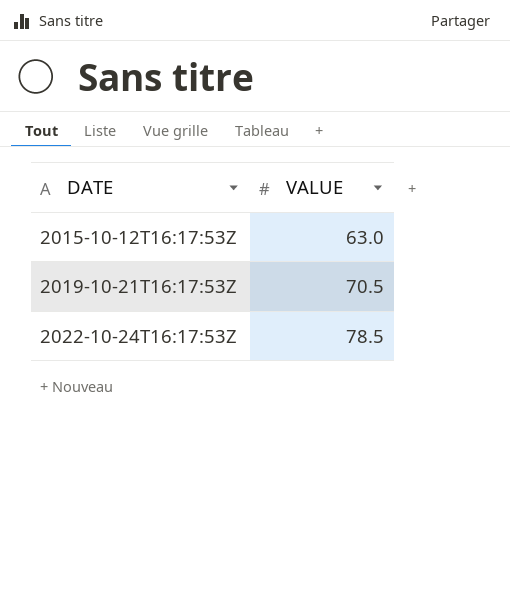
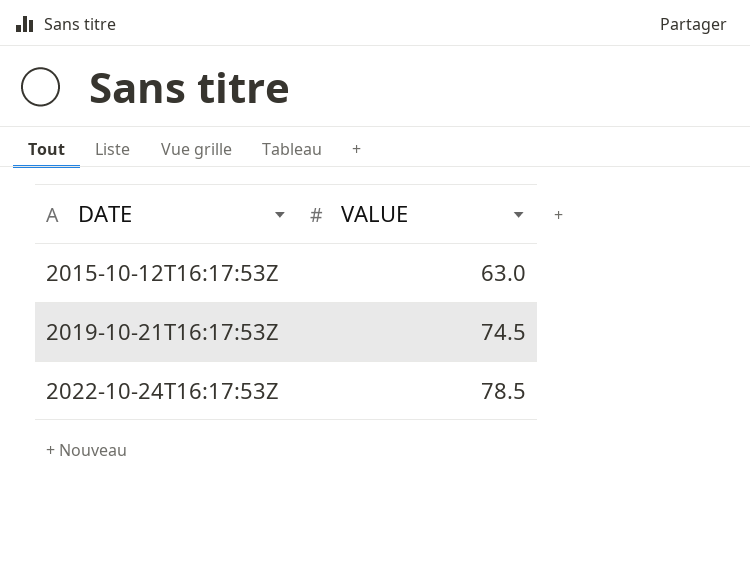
2019-10-21T16:17:53Z | VALUE: 70.5 -> 74.5

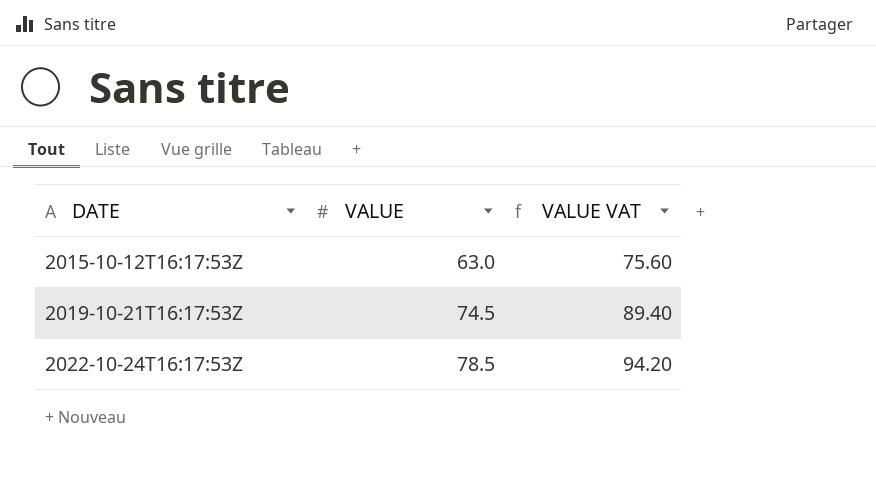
column VALUE VAT | formula: none -> [VALUE] * 1.2

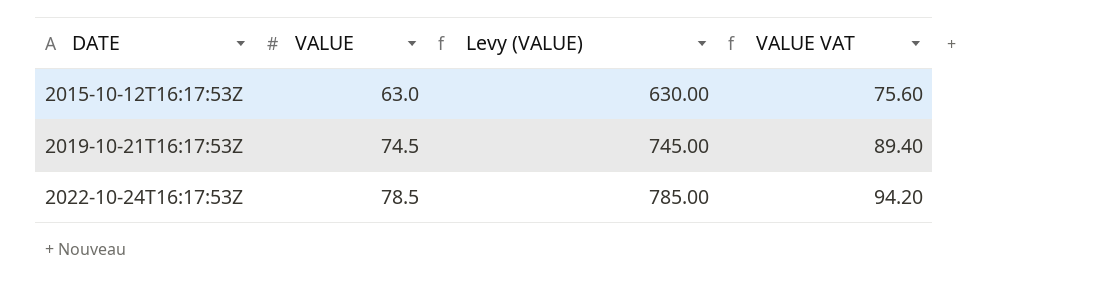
column Levy (VALUE) | formula: none -> [VALUE] * 10

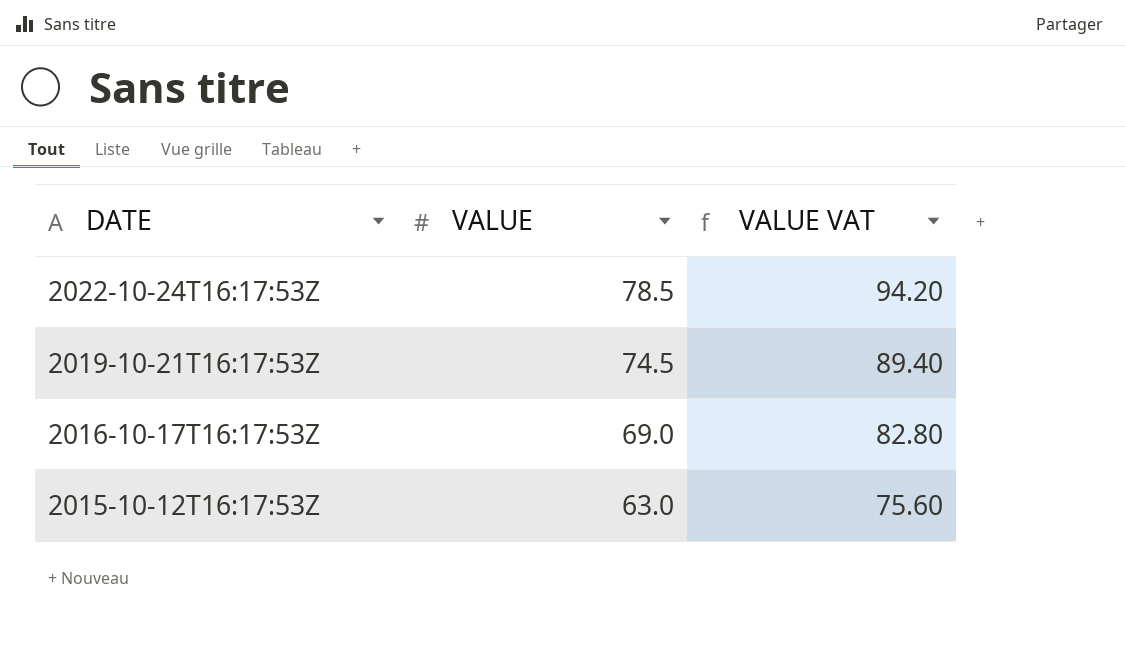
row order: DATE ascending -> DATE descending
column Levy (VALUE) | formula: [VALUE] * 10 -> none
row 2016-10-17T16:17:53Z: none -> 69.0 | 82.80

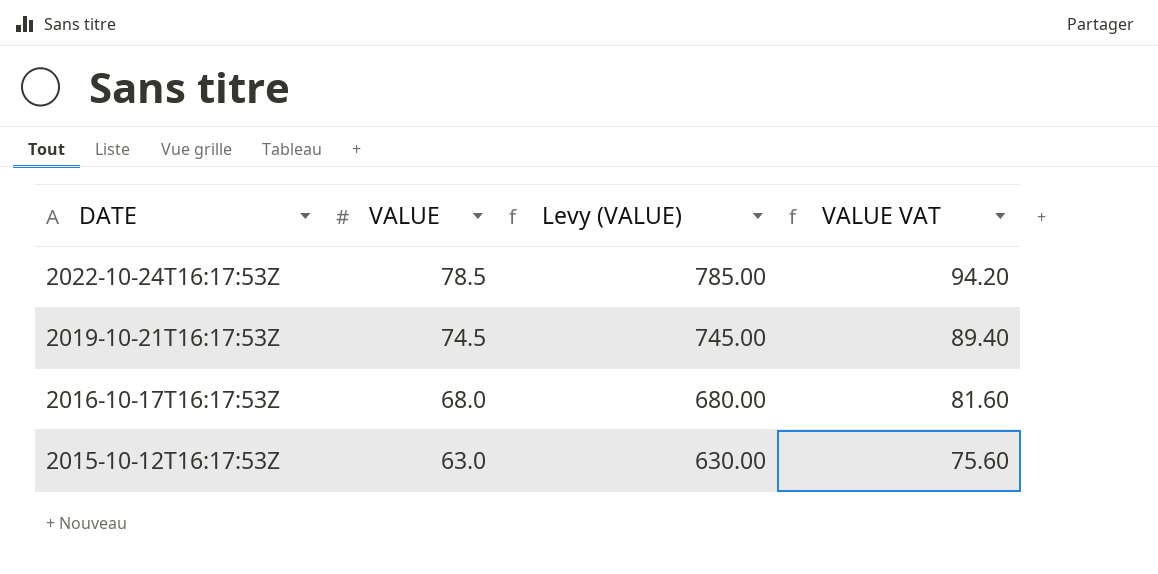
column Levy (VALUE) | formula: none -> [VALUE] * 10
2016-10-17T16:17:53Z | VALUE: 69.0 -> 68.0
2016-10-17T16:17:53Z | VALUE VAT: 82.80 -> 81.60

